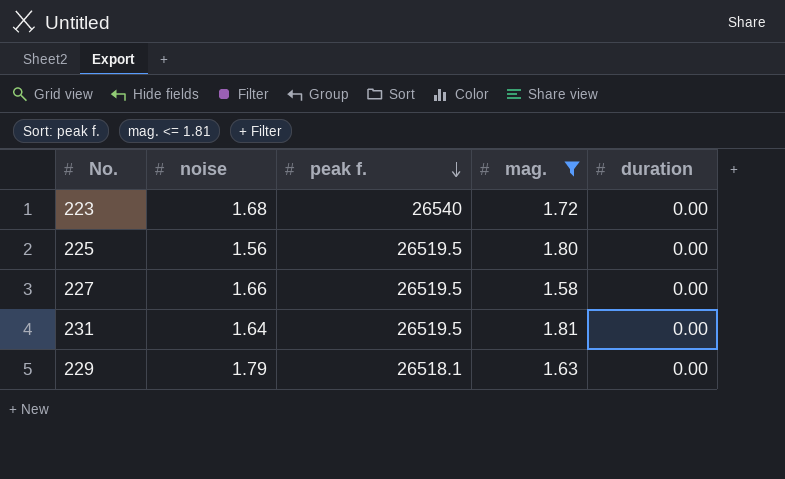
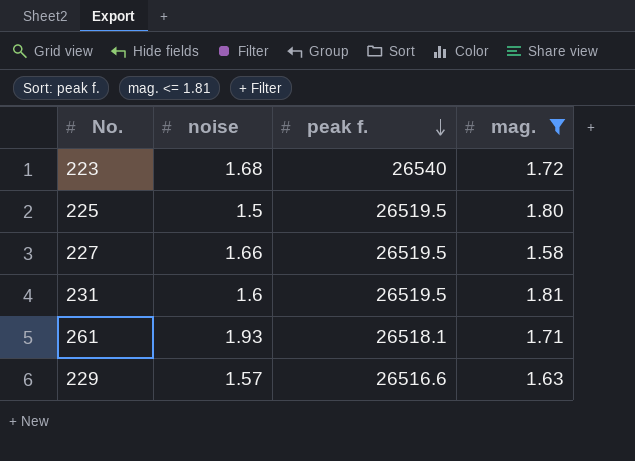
column duration | position: 5 -> none
225 | noise: 1.56 -> 1.5
231 | noise: 1.64 -> 1.6
row 261: none -> 1.93 | 26518.1 | 1.71
229 | noise: 1.79 -> 1.57
229 | peak f.: 26518.1 -> 26516.6

